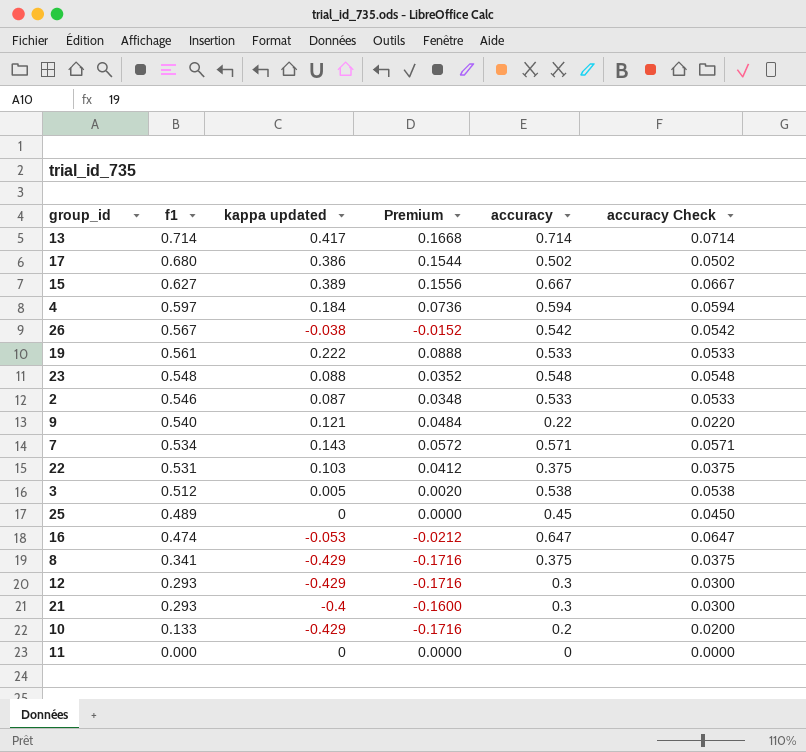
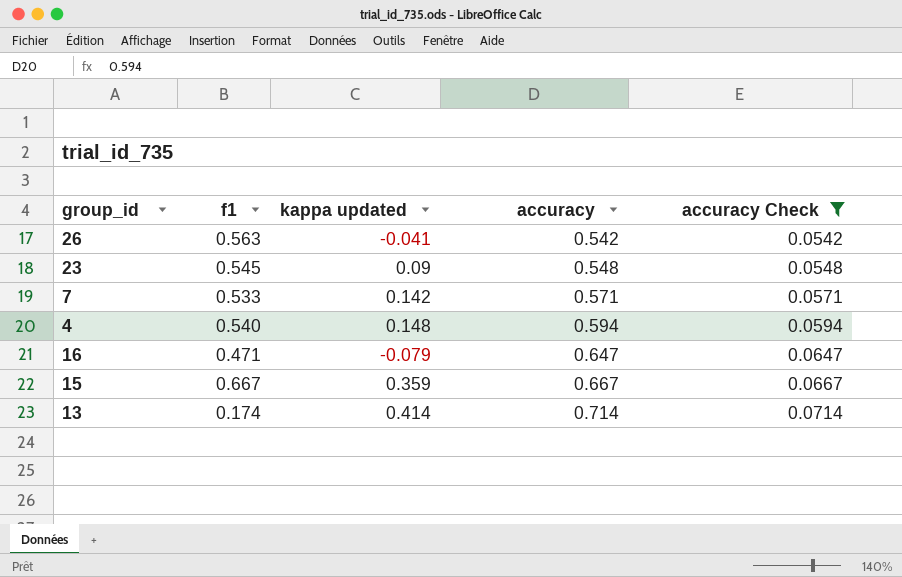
filter: none -> accuracy Check >= 0.0542
row order: f1 descending -> accuracy ascending
column Premium | formula: [kappa updated] * 0.4 -> none
26 | f1: 0.567 -> 0.563
26 | kappa updated: -0.038 -> -0.041
23 | f1: 0.548 -> 0.545
23 | kappa updated: 0.088 -> 0.09
7 | f1: 0.534 -> 0.533
7 | kappa updated: 0.143 -> 0.142
4 | f1: 0.597 -> 0.540
4 | kappa updated: 0.184 -> 0.148
16 | f1: 0.474 -> 0.471
16 | kappa updated: -0.053 -> -0.079
15 | f1: 0.627 -> 0.667
15 | kappa updated: 0.389 -> 0.359
13 | f1: 0.714 -> 0.174
13 | kappa updated: 0.417 -> 0.414

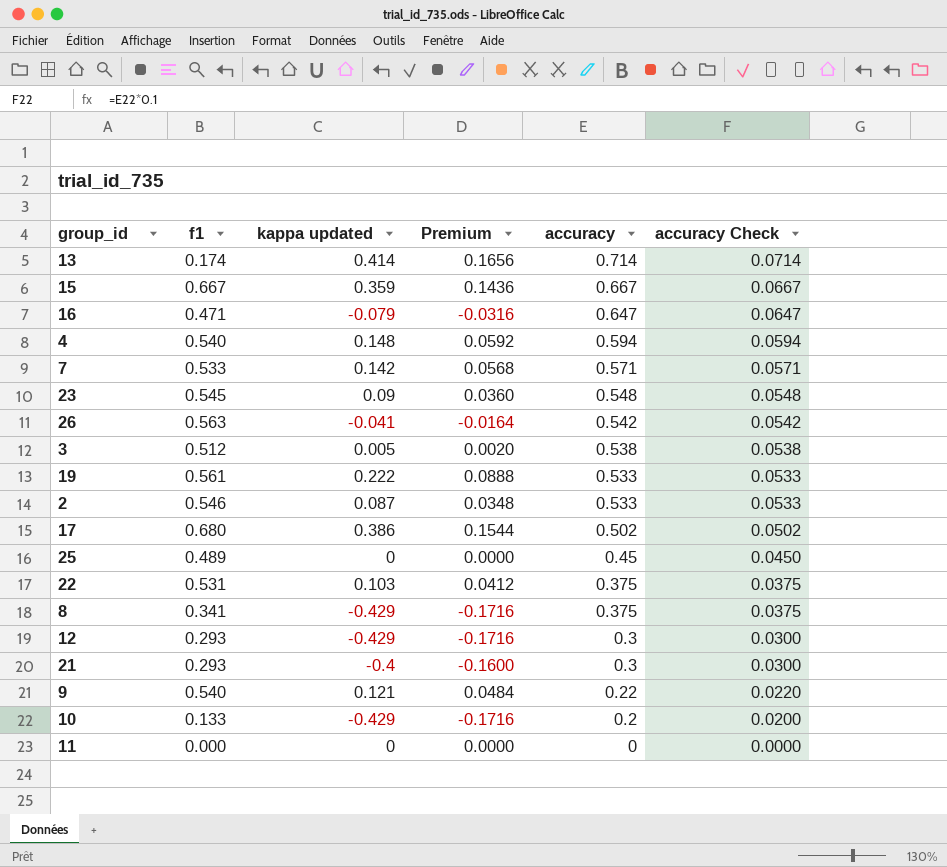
filter: accuracy Check >= 0.0542 -> none
row order: accuracy ascending -> accuracy descending
column Premium | formula: none -> [kappa updated] * 0.4

